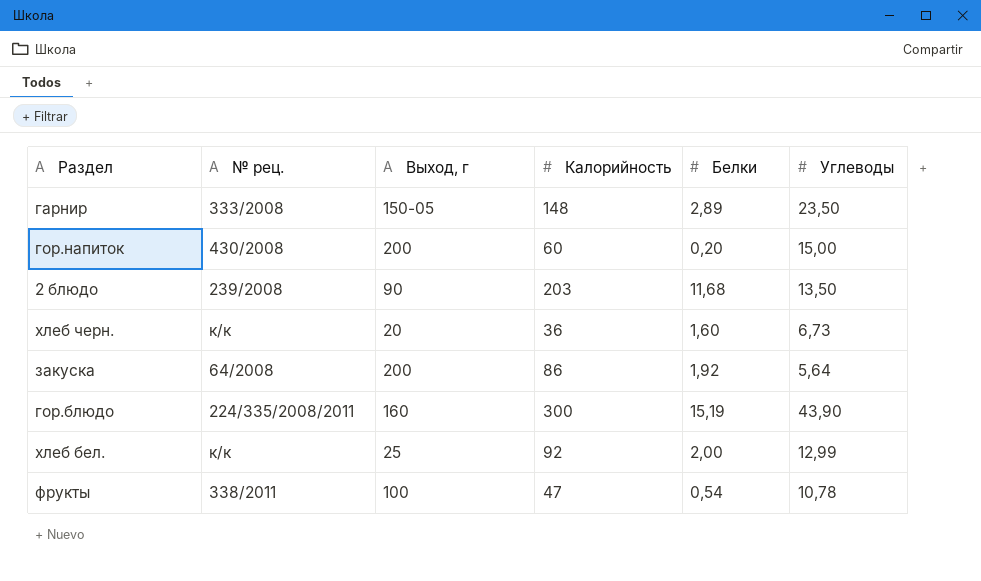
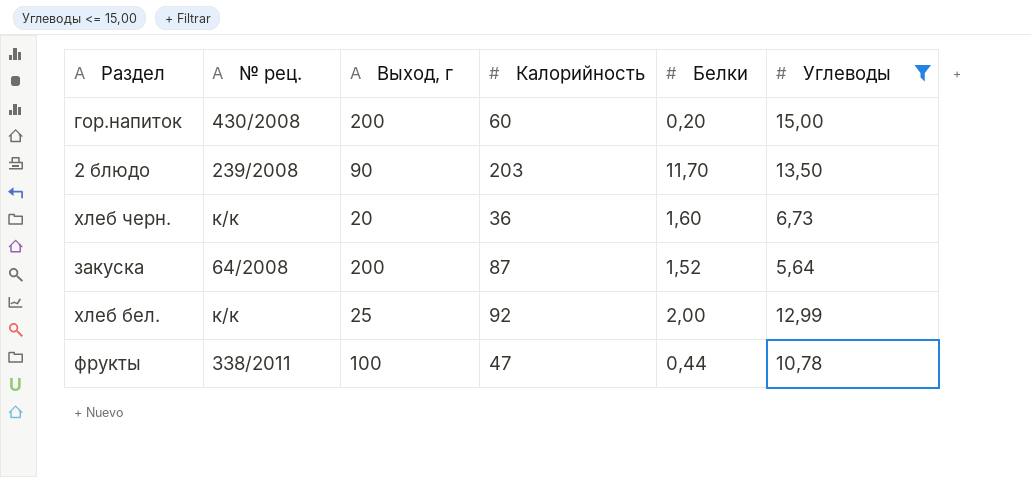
filter: none -> Углеводы <= 15,00
2 блюдо | Белки: 11,68 -> 11,70
закуска | Калорийность: 86 -> 87
закуска | Белки: 1,92 -> 1,52
фрукты | Белки: 0,54 -> 0,44

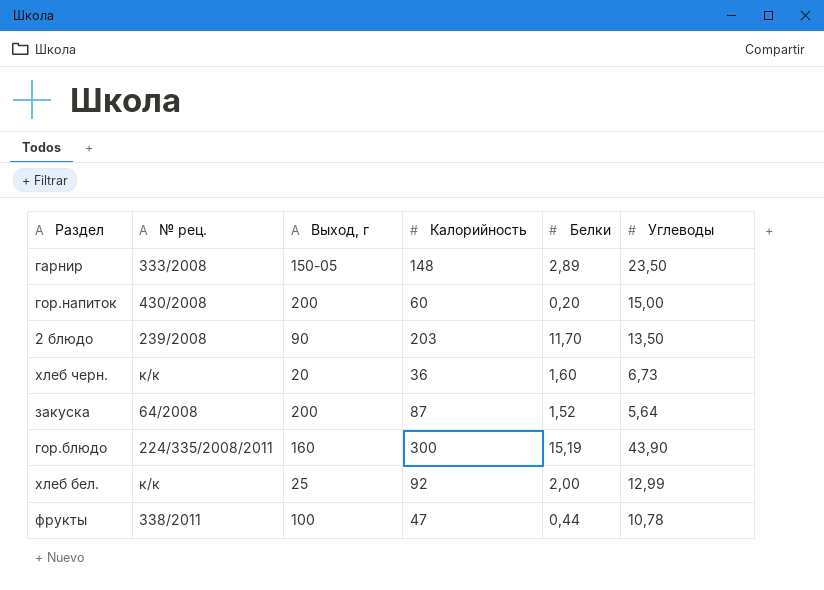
filter: Углеводы <= 15,00 -> none

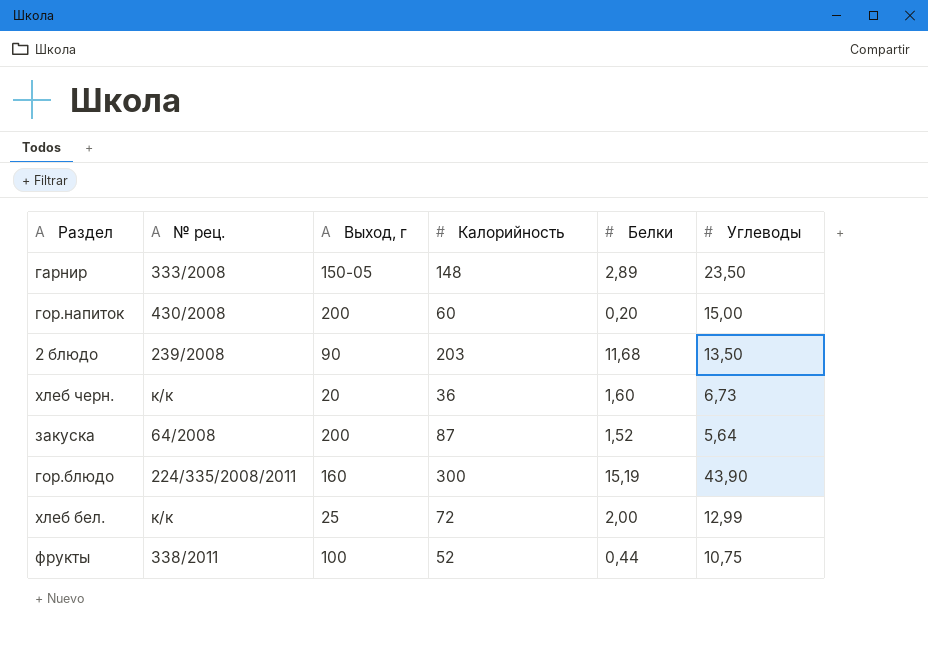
2 блюдо | Белки: 11,70 -> 11,68
хлеб бел. | Калорийность: 92 -> 72
фрукты | Калорийность: 47 -> 52
фрукты | Углеводы: 10,78 -> 10,75

